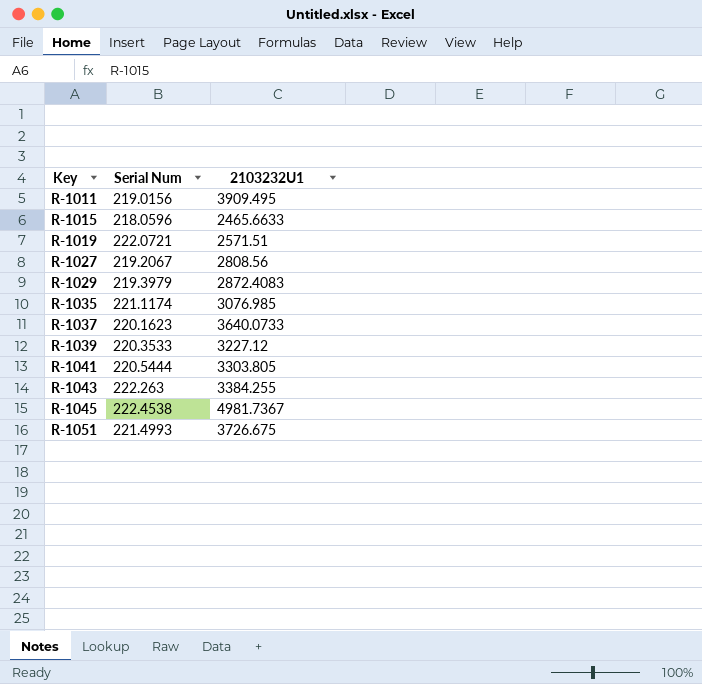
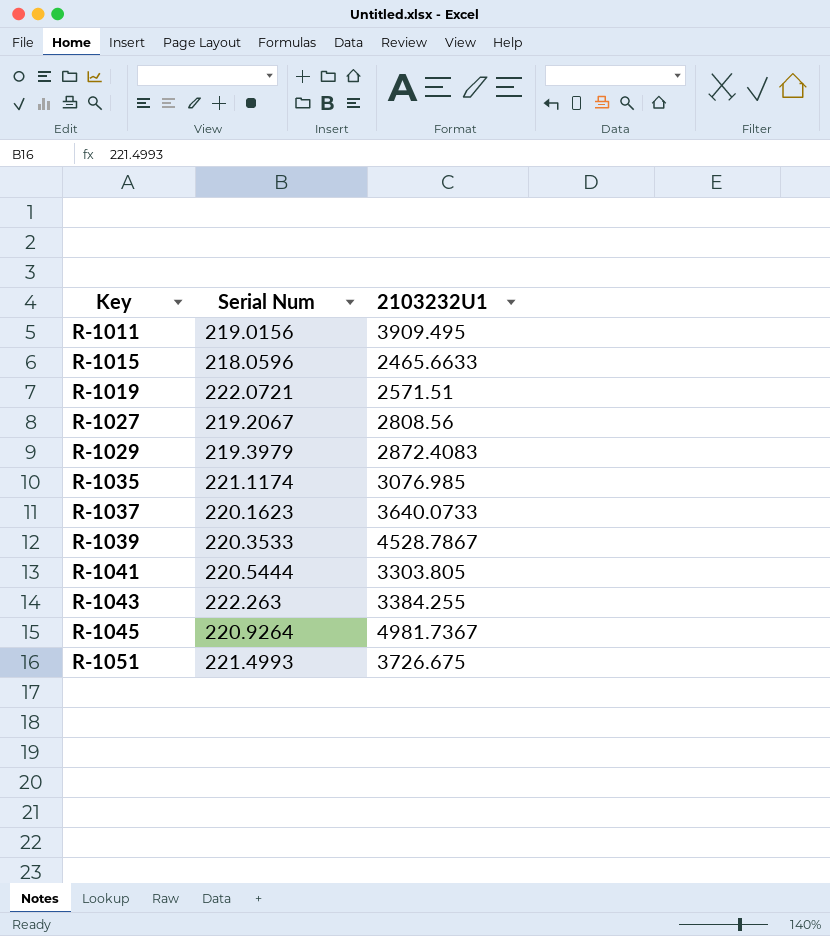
R-1039 | 2103232U1: 3227.12 -> 4528.7867
R-1045 | Serial Num: 222.4538 -> 220.9264

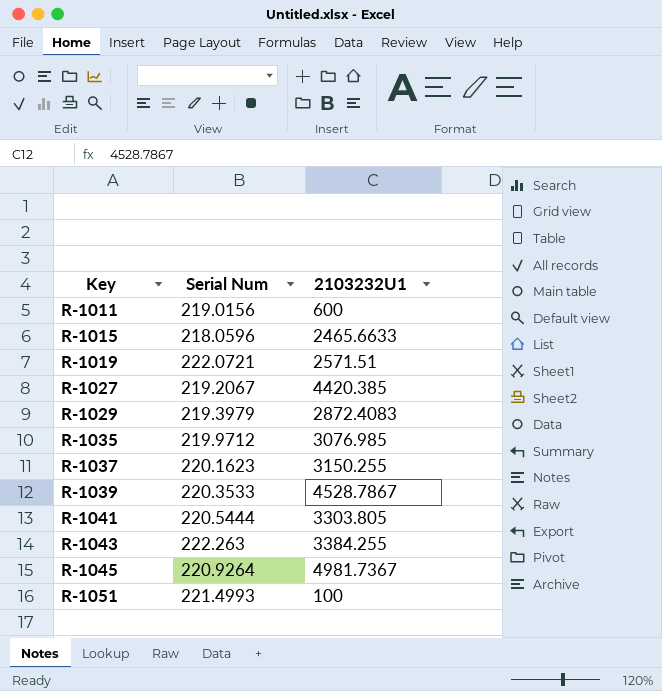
R-1011 | 2103232U1: 3909.495 -> 600
R-1027 | 2103232U1: 2808.56 -> 4420.385
R-1035 | Serial Num: 221.1174 -> 219.9712
R-1037 | 2103232U1: 3640.0733 -> 3150.255
R-1051 | 2103232U1: 3726.675 -> 100

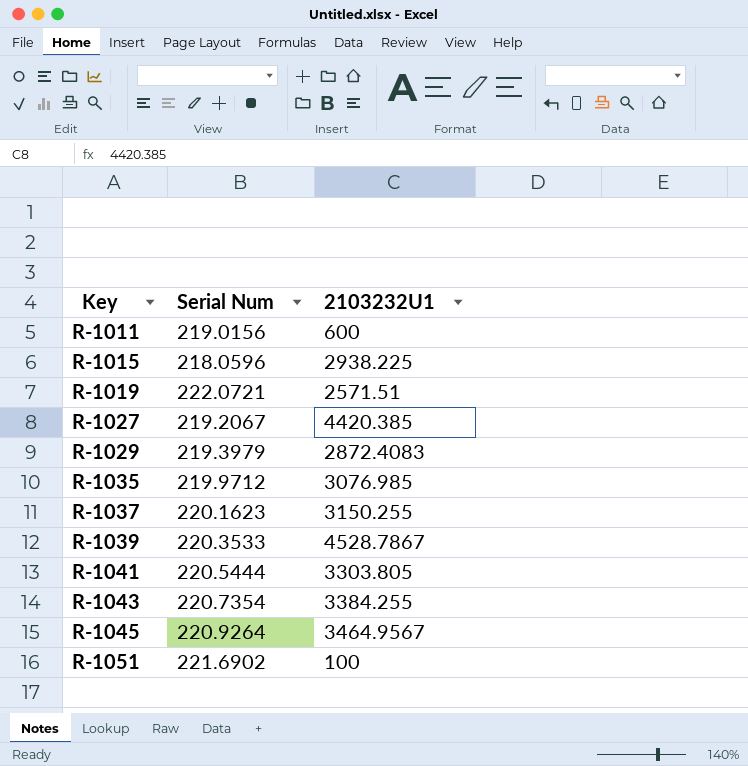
R-1015 | 2103232U1: 2465.6633 -> 2938.225
R-1043 | Serial Num: 222.263 -> 220.7354
R-1045 | 2103232U1: 4981.7367 -> 3464.9567
R-1051 | Serial Num: 221.4993 -> 221.6902

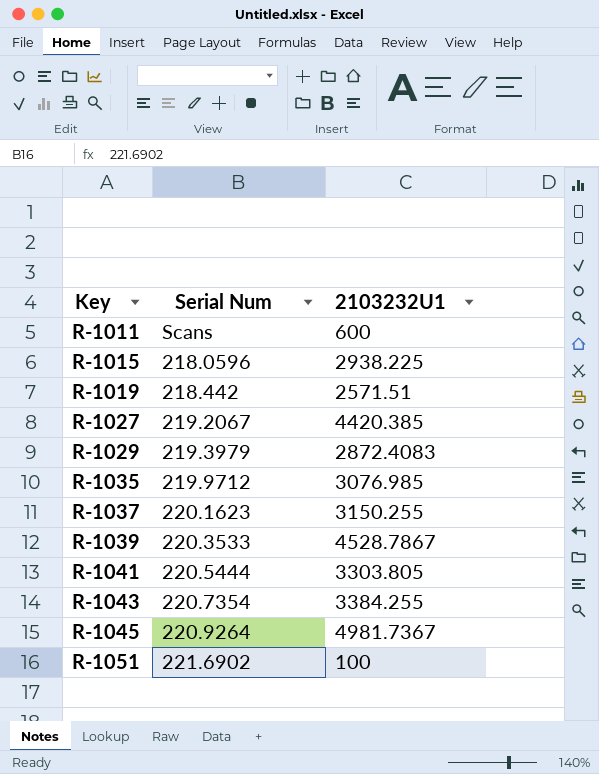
R-1011 | Serial Num: 219.0156 -> Scans
R-1019 | Serial Num: 222.0721 -> 218.442
R-1045 | 2103232U1: 3464.9567 -> 4981.7367

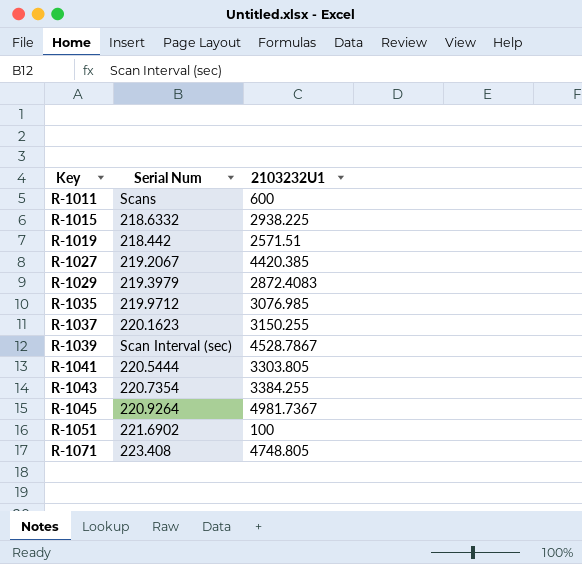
R-1015 | Serial Num: 218.0596 -> 218.6332
R-1039 | Serial Num: 220.3533 -> Scan Interval (sec)
row R-1071: none -> 223.408 | 4748.805

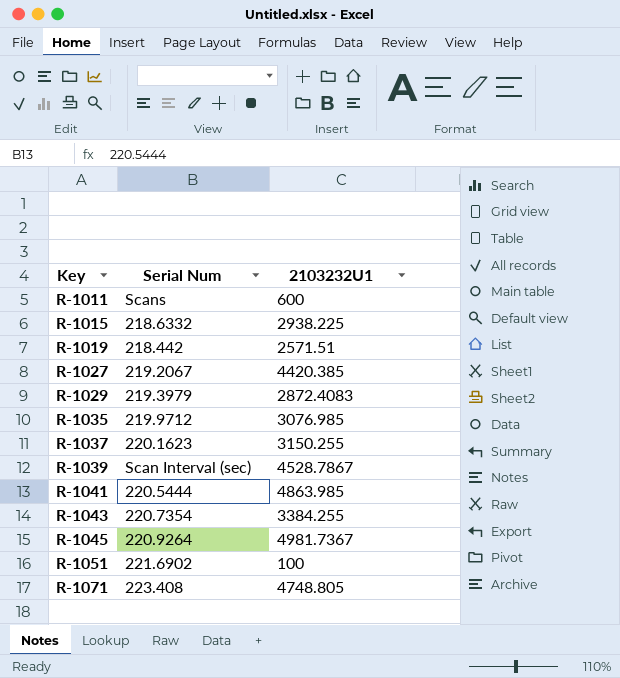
R-1041 | 2103232U1: 3303.805 -> 4863.985

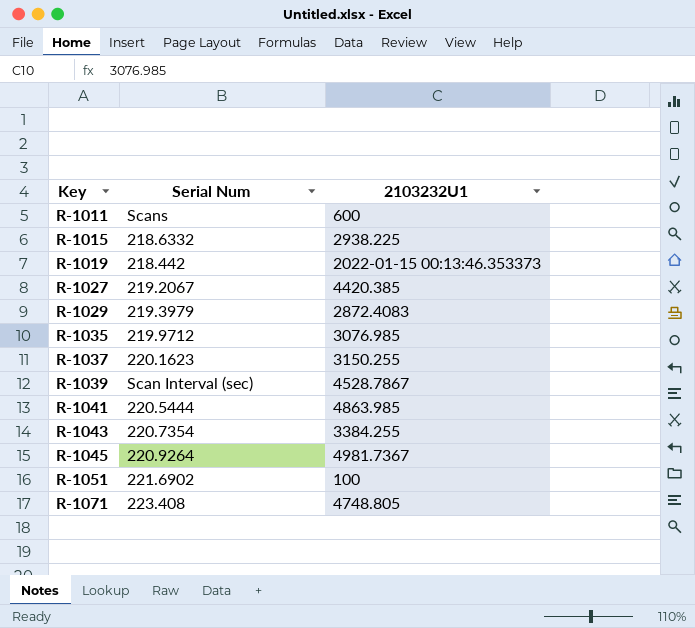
R-1019 | 2103232U1: 2571.51 -> 2022-01-15 00:13:46.353373

